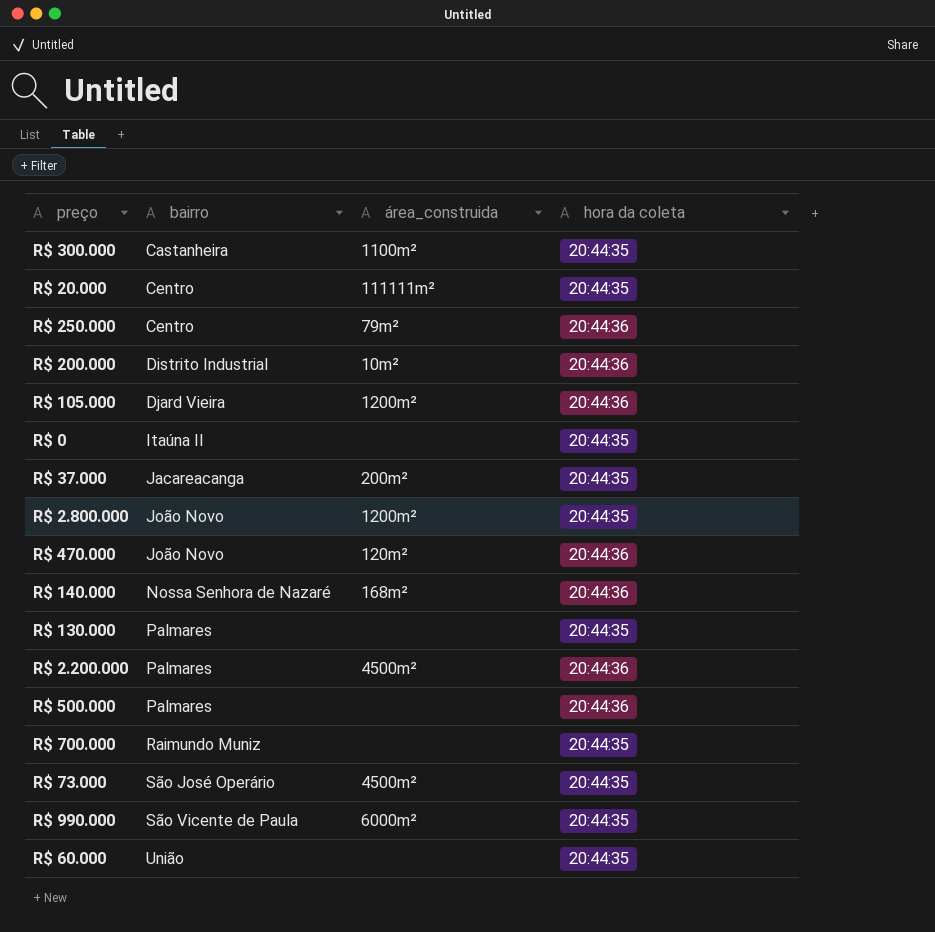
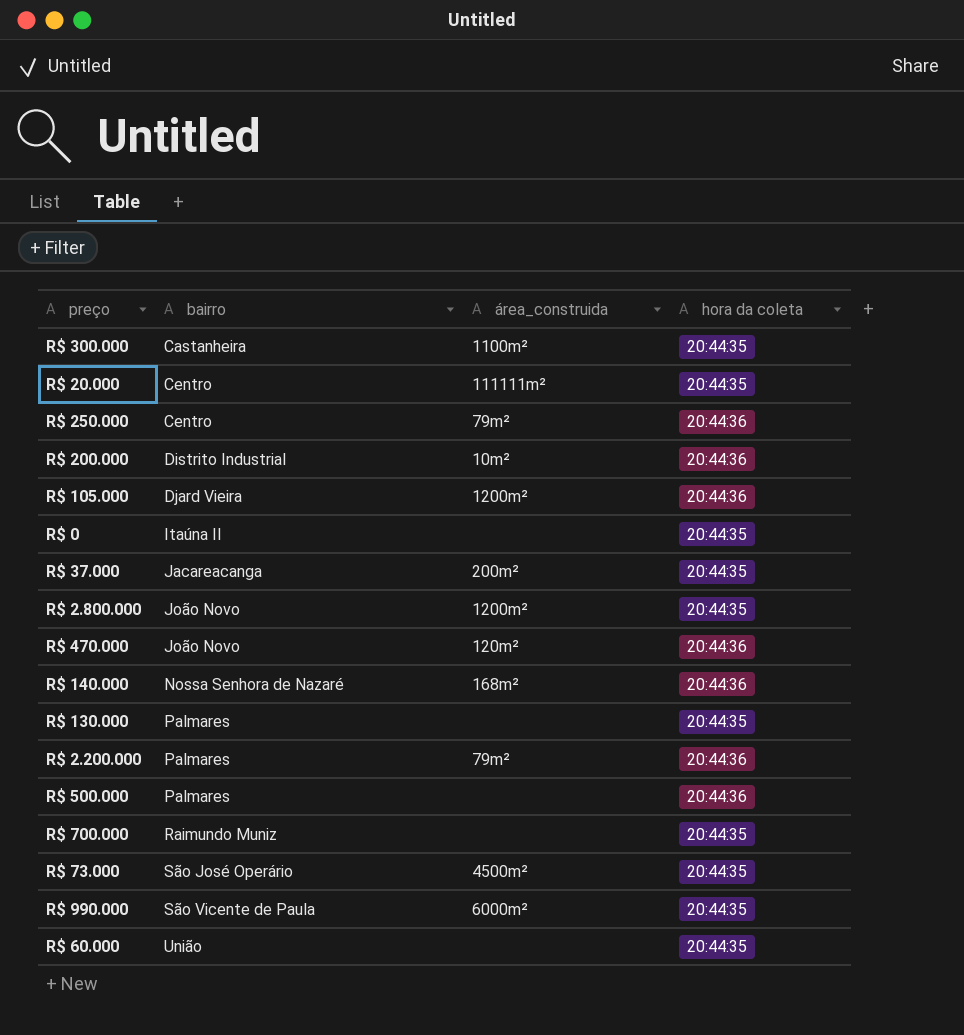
R$ 2.200.000 | área_construida: 4500m² -> 79m²

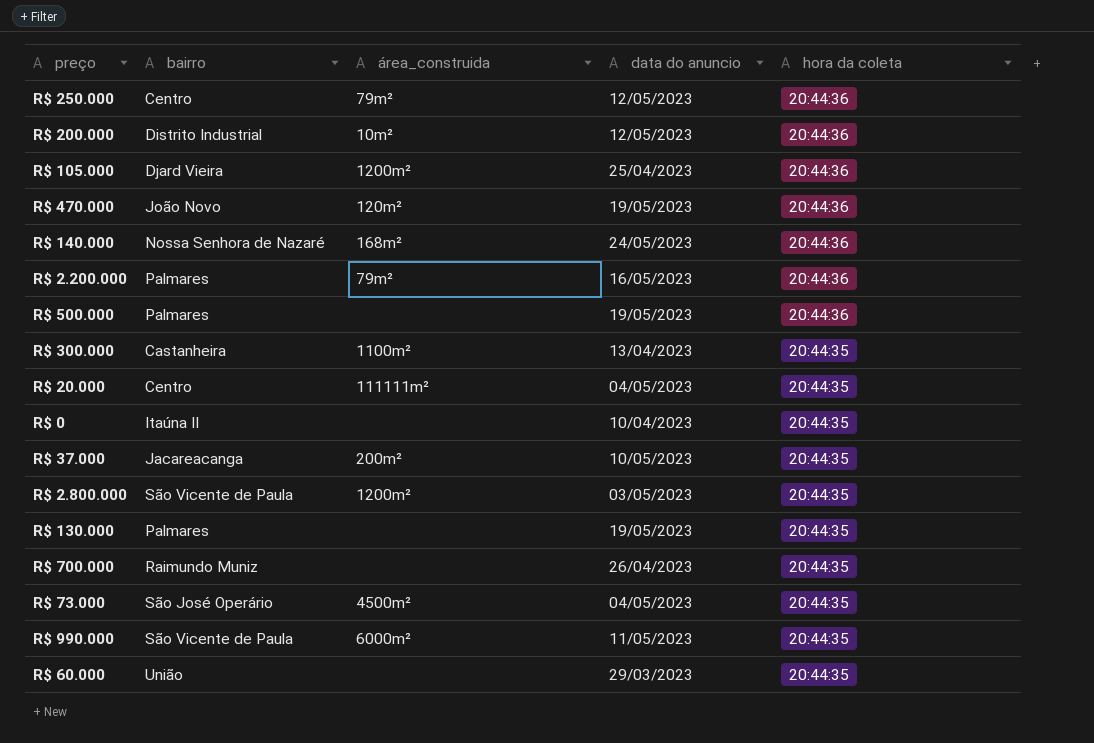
row order: bairro ascending -> hora da coleta descending
column data do anuncio | position: none -> 4
R$ 2.800.000 | bairro: João Novo -> São Vicente de Paula

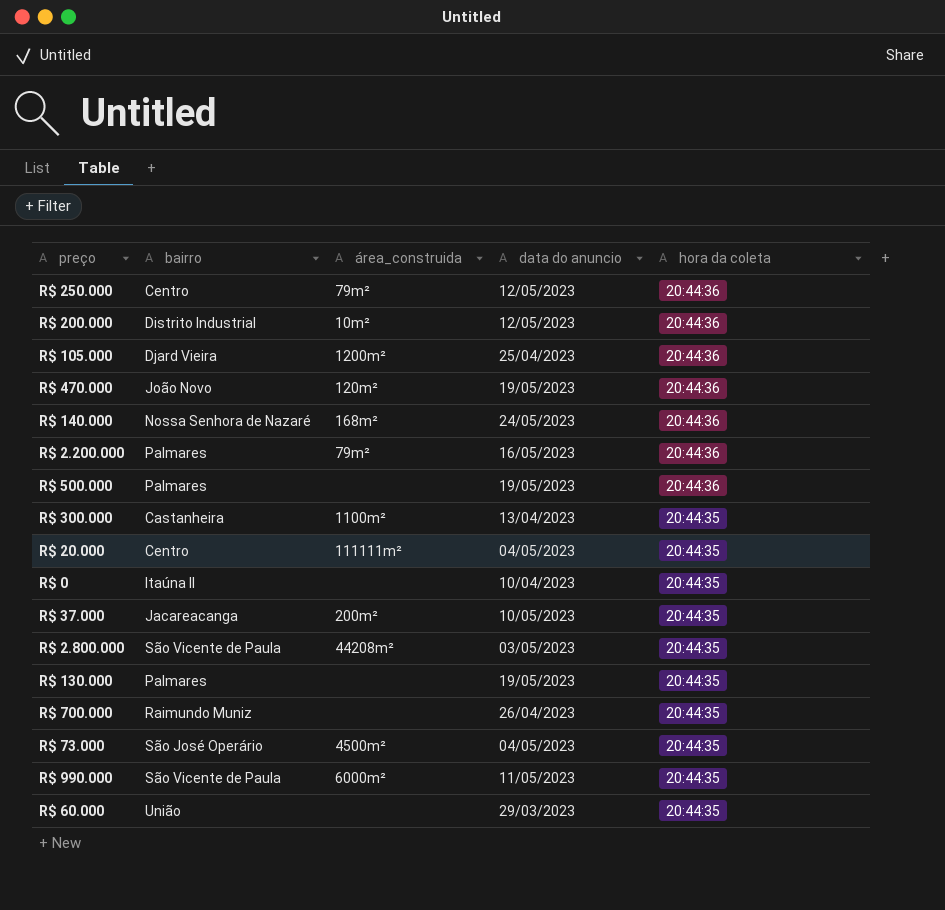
R$ 2.800.000 | área_construida: 1200m² -> 44208m²

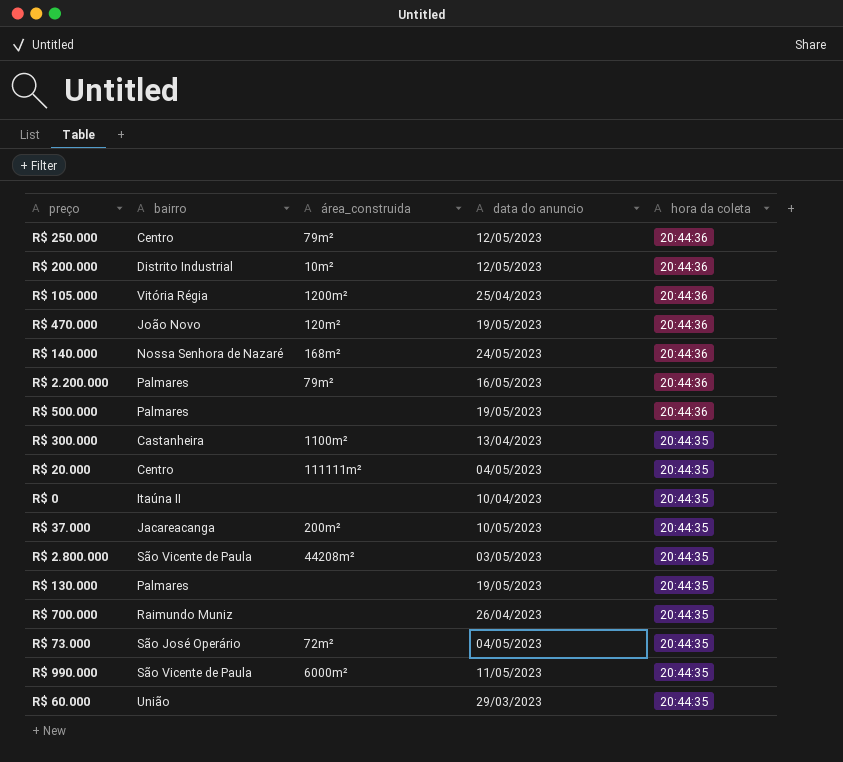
R$ 105.000 | bairro: Djard Vieira -> Vitória Régia
R$ 73.000 | área_construida: 4500m² -> 72m²

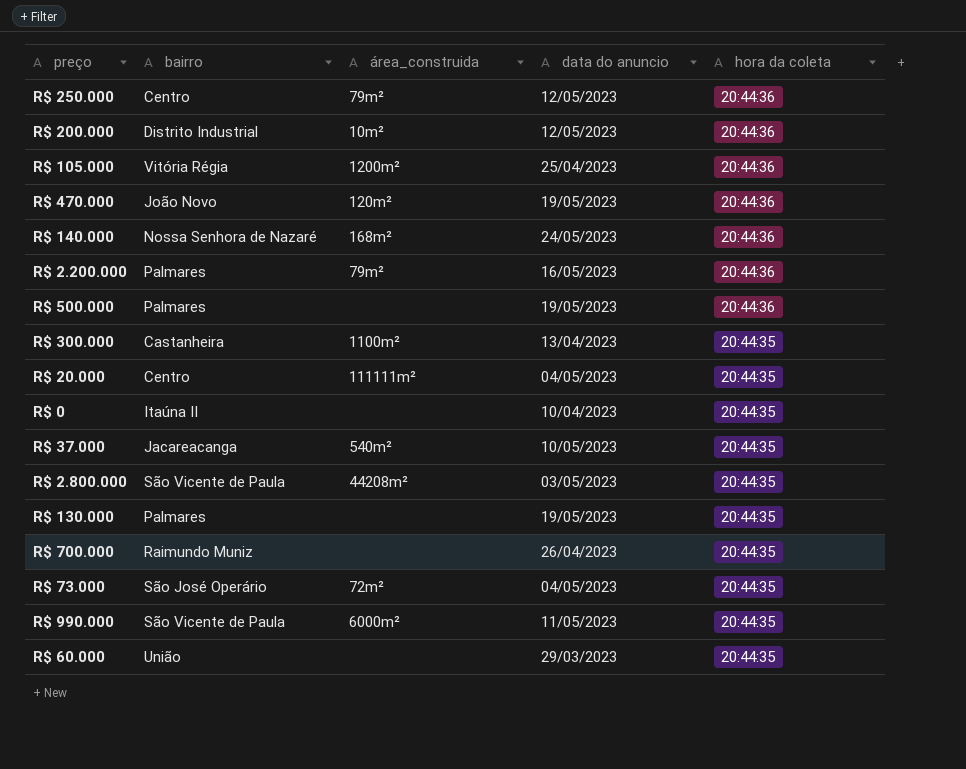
R$ 37.000 | área_construida: 200m² -> 540m²

